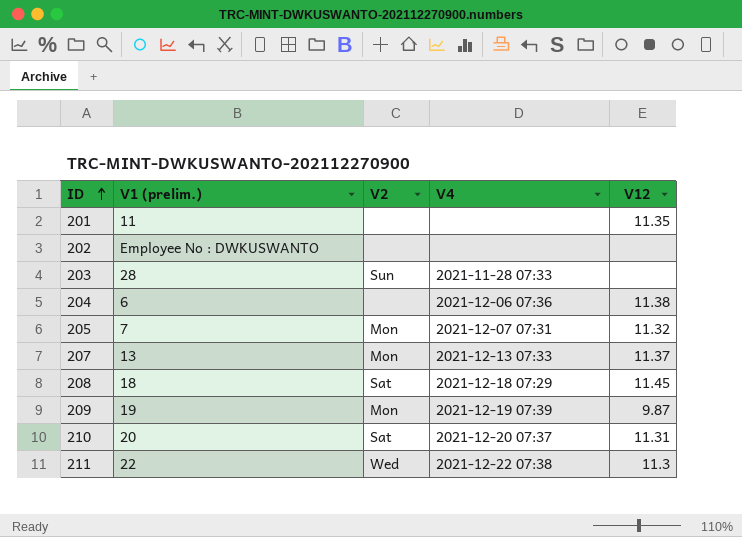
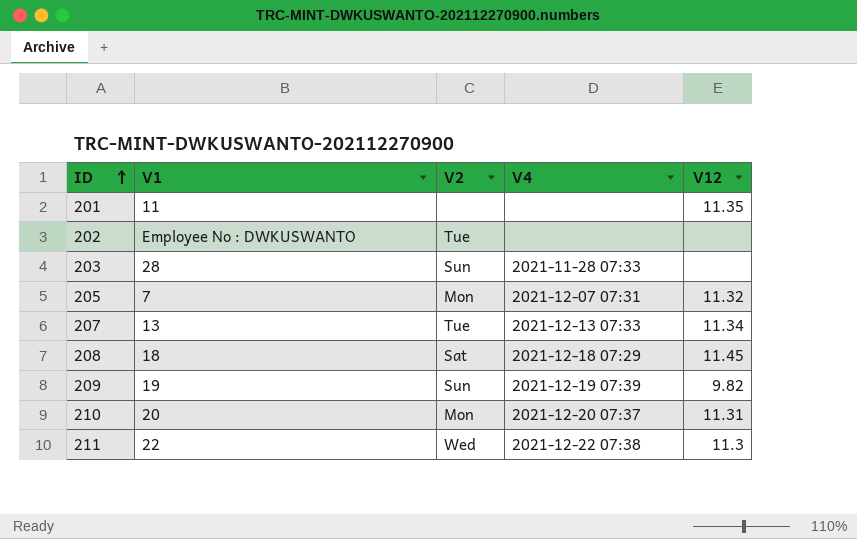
column name: V1 (prelim.) -> V1
row 204: 6 | none | 2021-12-06 07:36 | 11.38 -> none
202 | V2: none -> Tue
207 | V2: Mon -> Tue
207 | V12: 11.37 -> 11.34
209 | V2: Mon -> Sun
209 | V12: 9.87 -> 9.82
210 | V2: Sat -> Mon

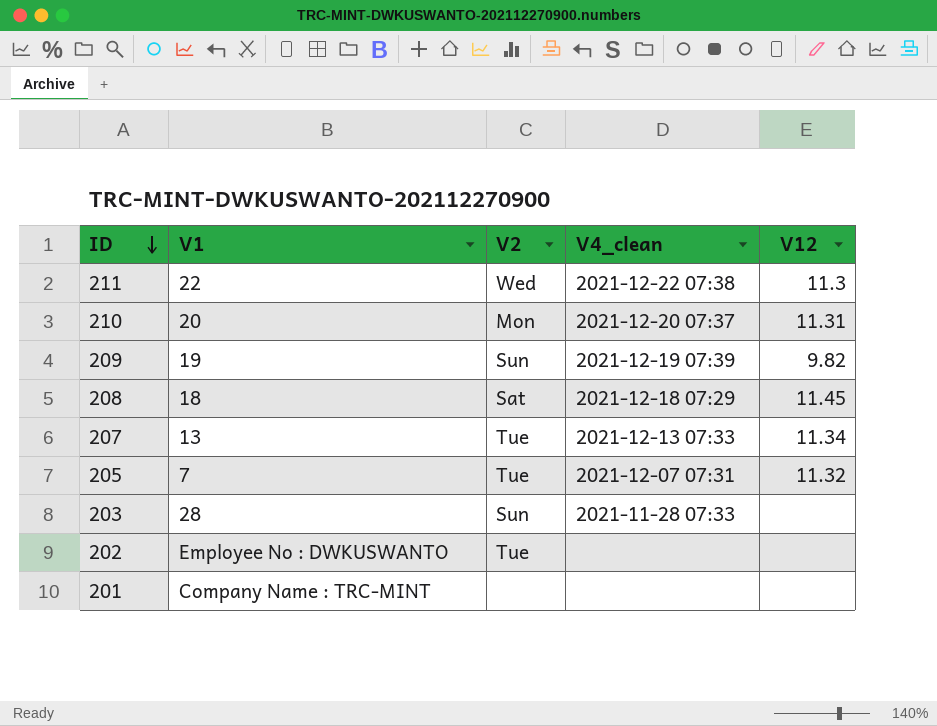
row order: ID ascending -> ID descending
column name: V4 -> V4_clean
205 | V2: Mon -> Tue
201 | V1: 11 -> Company Name : TRC-MINT
201 | V12: 11.35 -> none

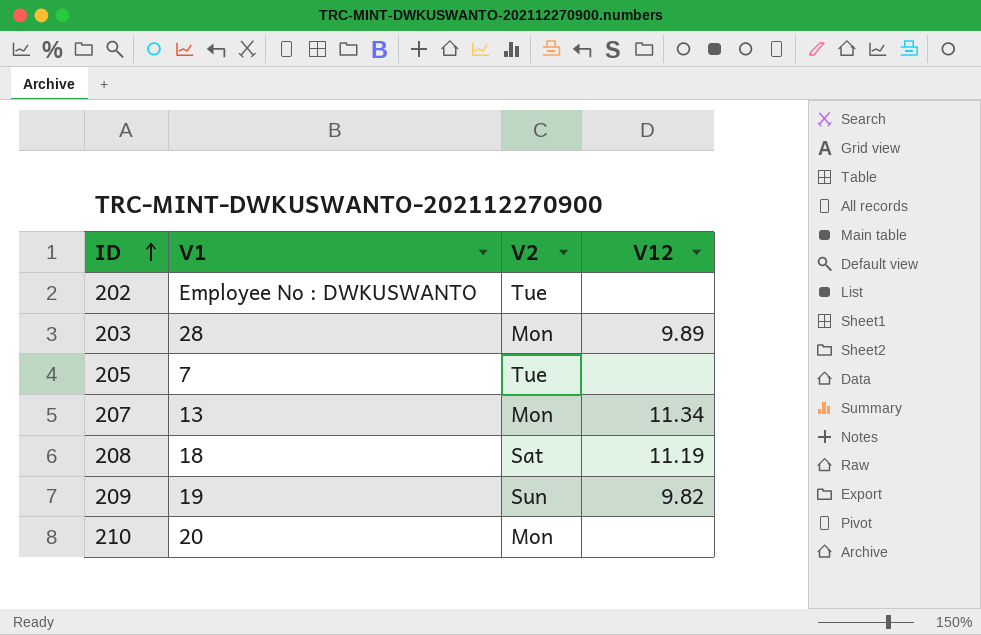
row order: ID descending -> ID ascending
column V4_clean | position: 4 -> none
row 211: 22 | Wed | 2021-12-22 07:38 | 11.3 -> none
row 201: Company Name : TRC-MINT | none | none | none -> none
203 | V2: Sun -> Mon
203 | V12: none -> 9.89
205 | V12: 11.32 -> none
207 | V2: Tue -> Mon
208 | V12: 11.45 -> 11.19
210 | V12: 11.31 -> none

